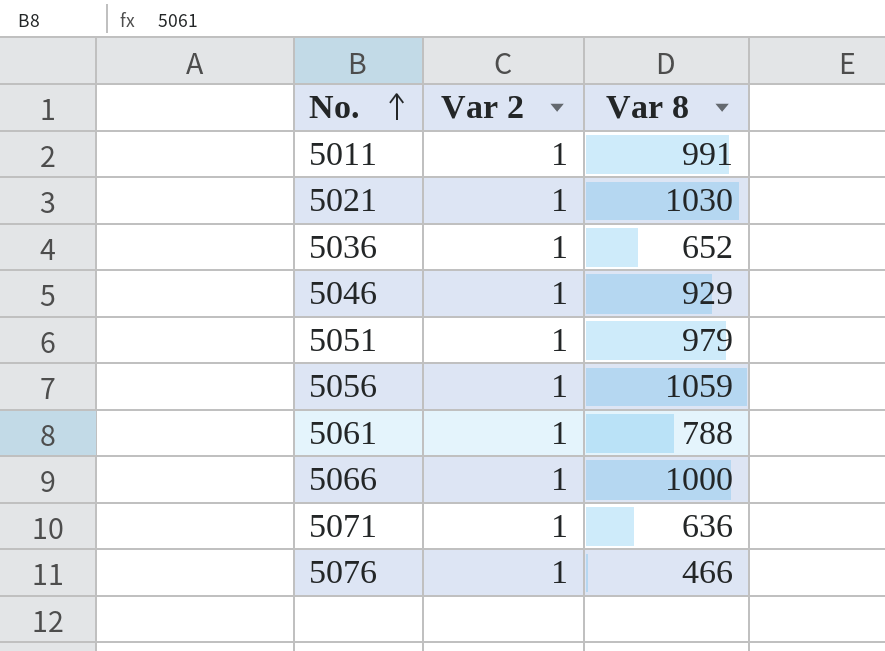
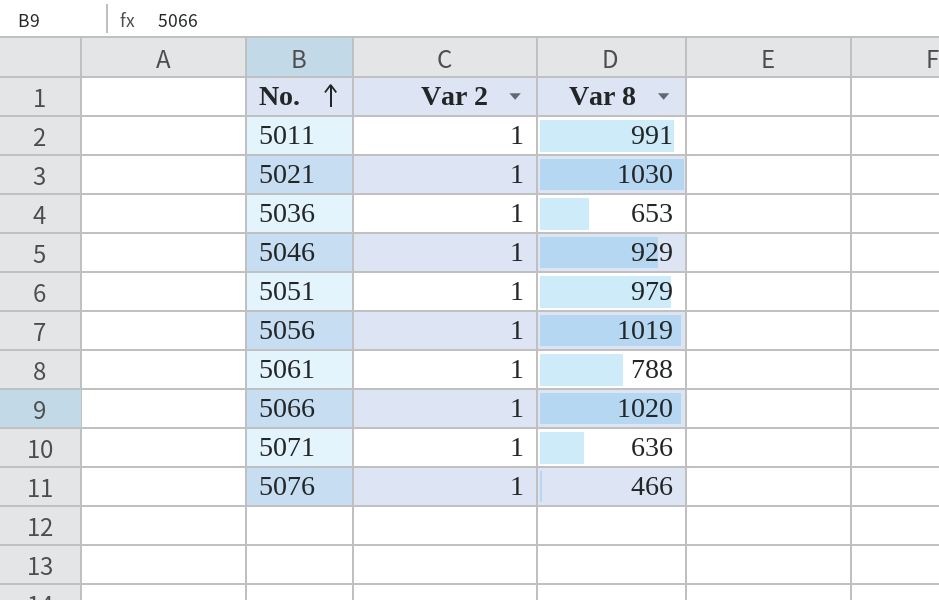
5036 | Var 8: 652 -> 653
5056 | Var 8: 1059 -> 1019
5066 | Var 8: 1000 -> 1020

